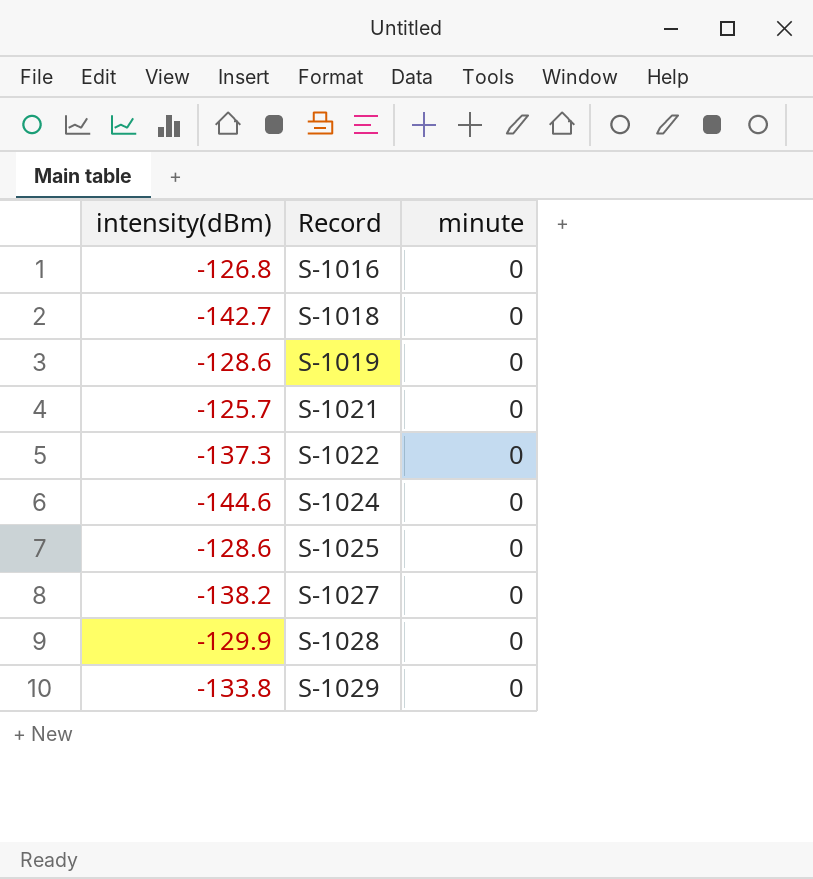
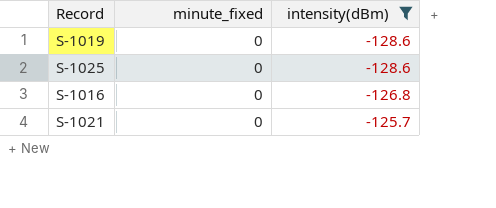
filter: none -> intensity(dBm) >= -128.6
row order: Record ascending -> intensity(dBm) ascending
column name: minute -> minute_fixed
column intensity(dBm) | position: 1 -> 3

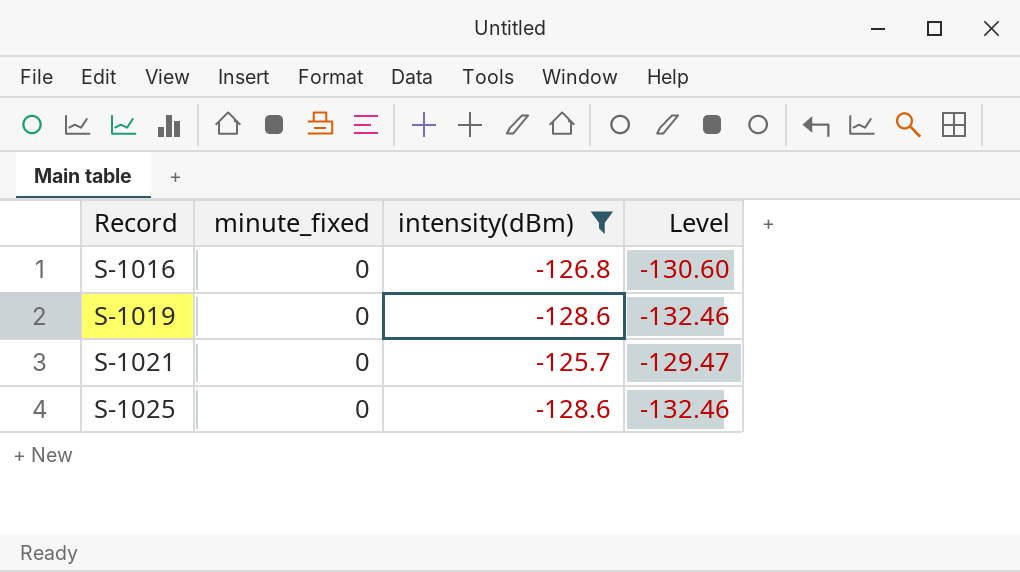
row order: intensity(dBm) ascending -> Record ascending
column Level | formula: none -> [intensity(dBm)] * 1.03

